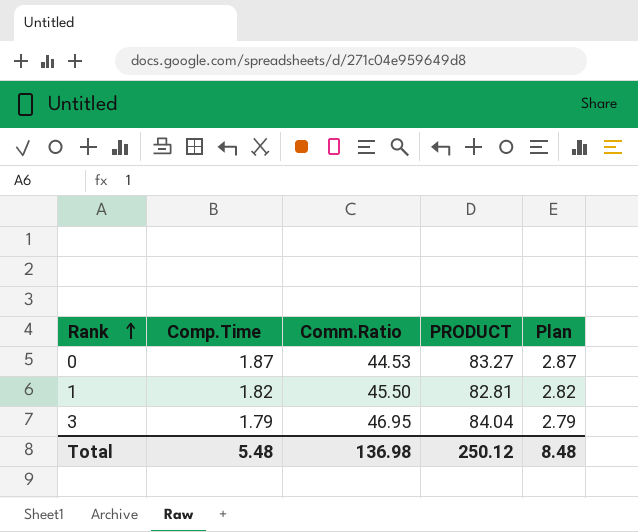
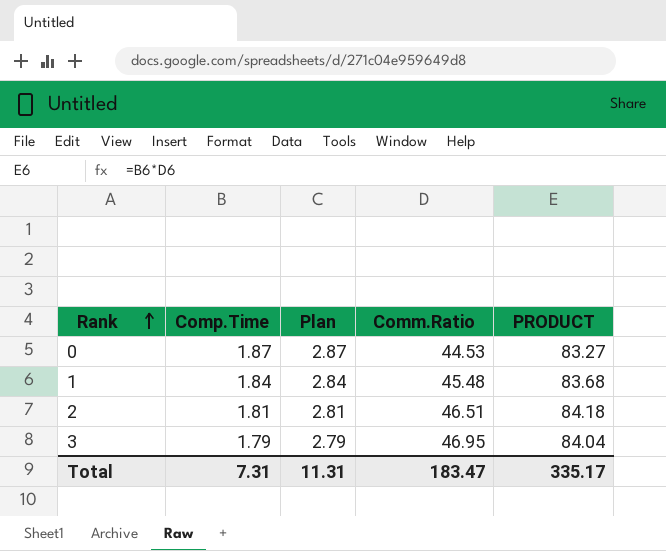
column Plan | position: 5 -> 3
1 | Comp.Time: 1.82 -> 1.84
1 | Plan: 2.82 -> 2.84
1 | Comm.Ratio: 45.50 -> 45.48
1 | PRODUCT: 82.81 -> 83.68
row 2: none -> 1.81 | 2.81 | 46.51 | 84.18
Total | Comp.Time: 5.48 -> 7.31
Total | Plan: 8.48 -> 11.31
Total | Comm.Ratio: 136.98 -> 183.47
Total | PRODUCT: 250.12 -> 335.17

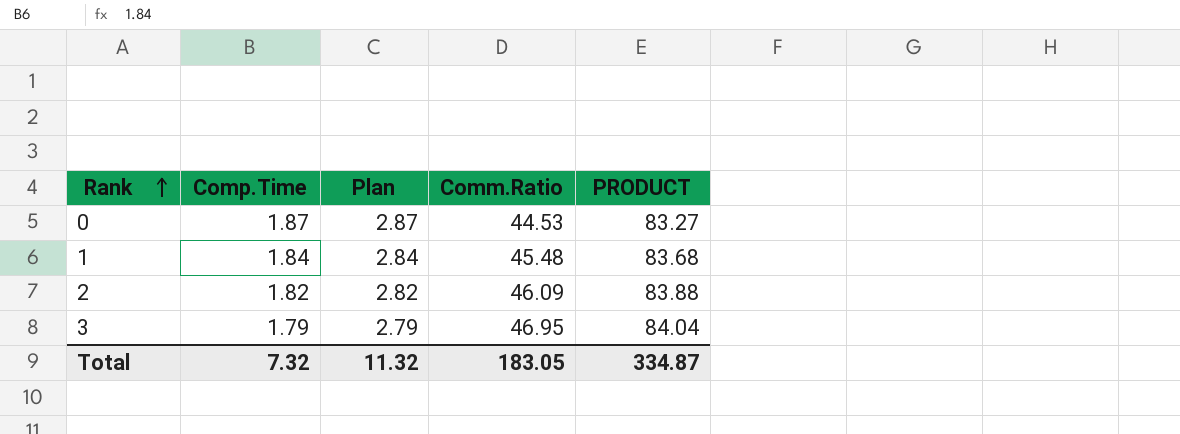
2 | Comp.Time: 1.81 -> 1.82
2 | Plan: 2.81 -> 2.82
2 | Comm.Ratio: 46.51 -> 46.09
2 | PRODUCT: 84.18 -> 83.88
Total | Comp.Time: 7.31 -> 7.32
Total | Plan: 11.31 -> 11.32
Total | Comm.Ratio: 183.47 -> 183.05
Total | PRODUCT: 335.17 -> 334.87

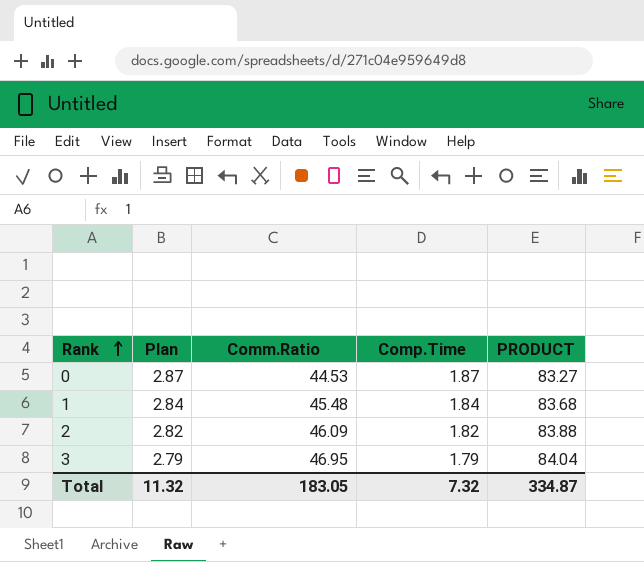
column Comp.Time | position: 2 -> 4

